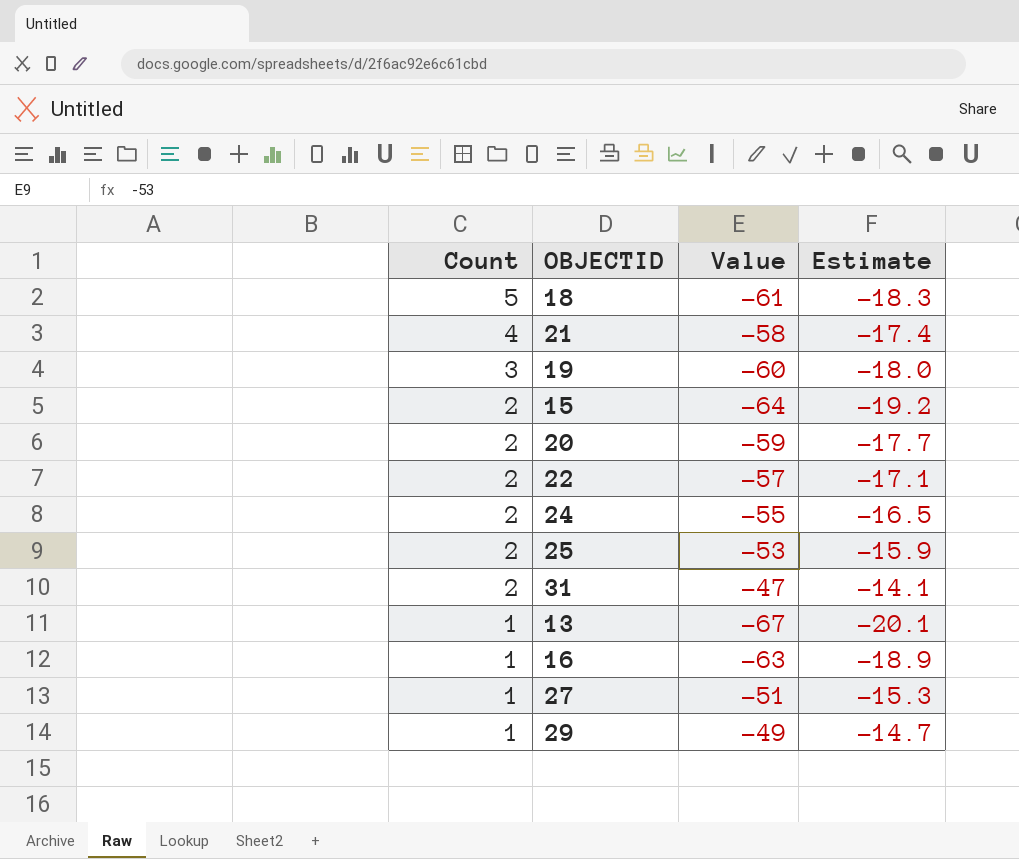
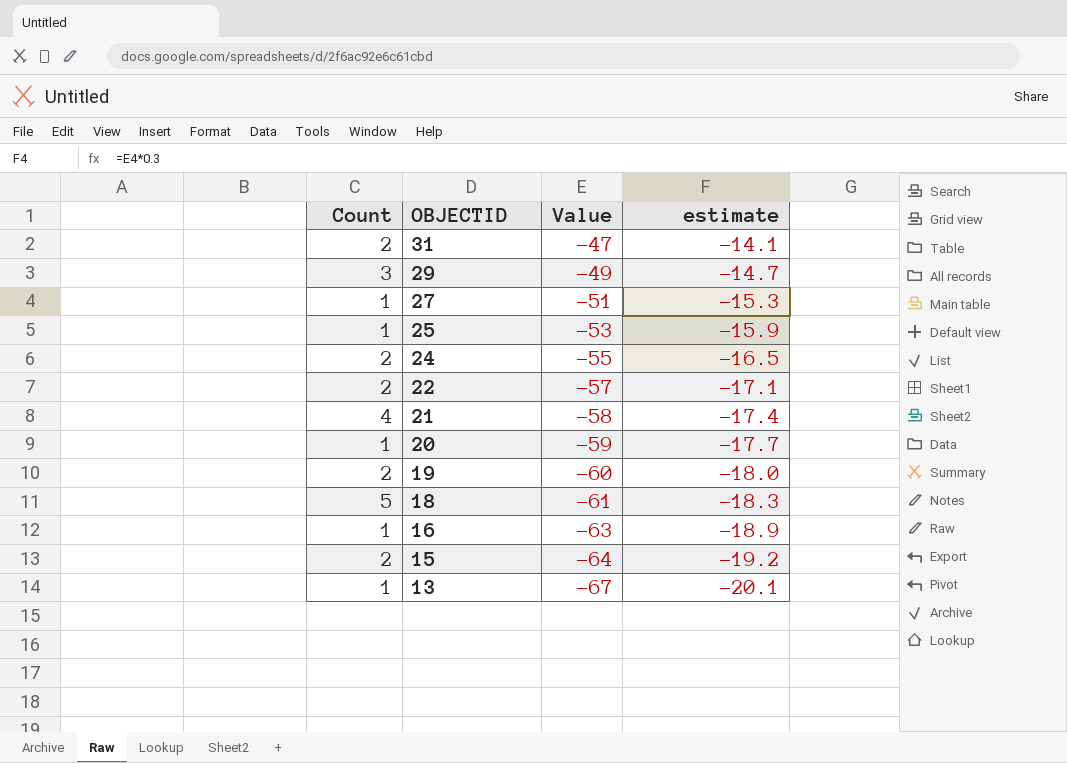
row order: Count descending -> OBJECTID descending
column name: Estimate -> estimate
29 | Count: 1 -> 3
25 | Count: 2 -> 1
20 | Count: 2 -> 1
19 | Count: 3 -> 2

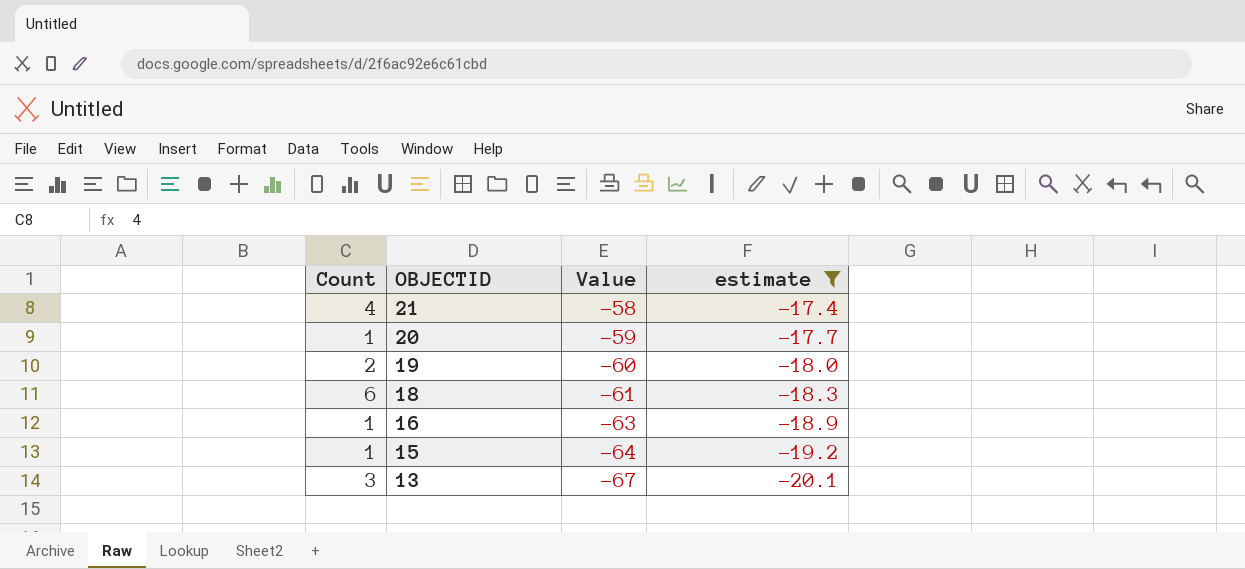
filter: none -> estimate <= -17.4
18 | Count: 5 -> 6
15 | Count: 2 -> 1
13 | Count: 1 -> 3

